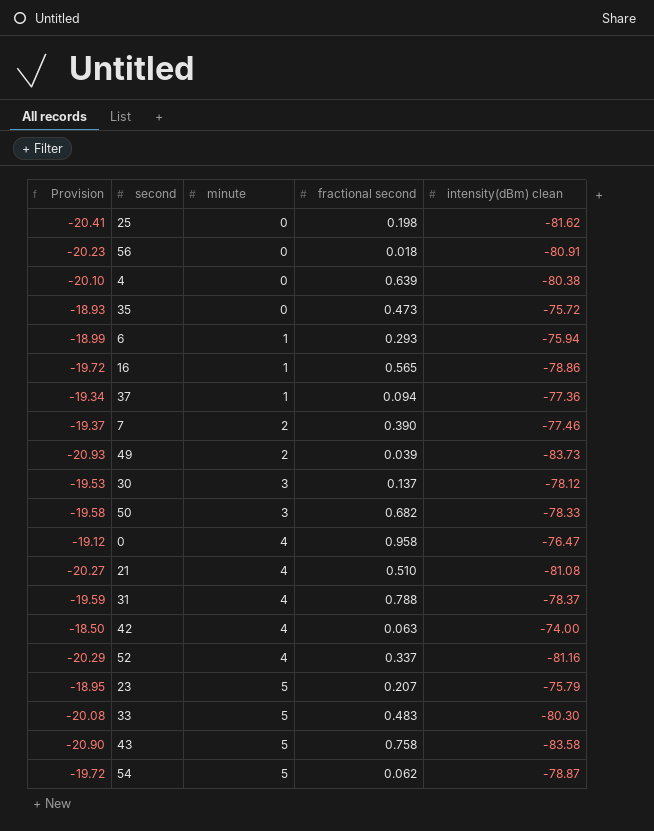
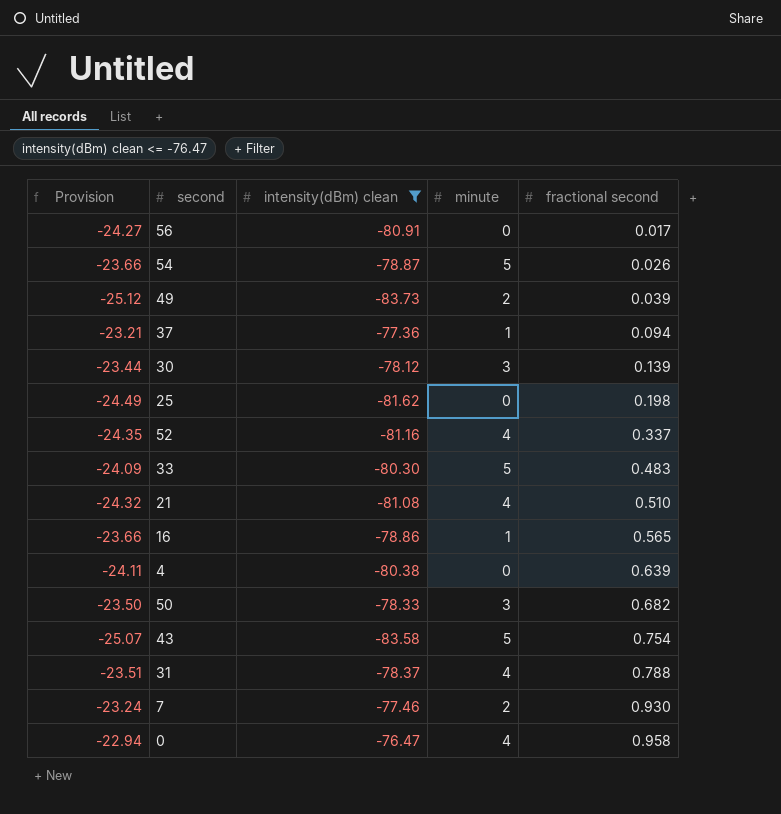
filter: none -> intensity(dBm) clean <= -76.47
row order: minute ascending -> fractional second ascending
column Provision | formula: [intensity(dBm) clean] * 0.25 -> [intensity(dBm) clean] * 0.3
column intensity(dBm) clean | position: 5 -> 3
56 | fractional second: 0.018 -> 0.017
54 | fractional second: 0.062 -> 0.026
30 | fractional second: 0.137 -> 0.139
43 | fractional second: 0.758 -> 0.754
7 | fractional second: 0.390 -> 0.930

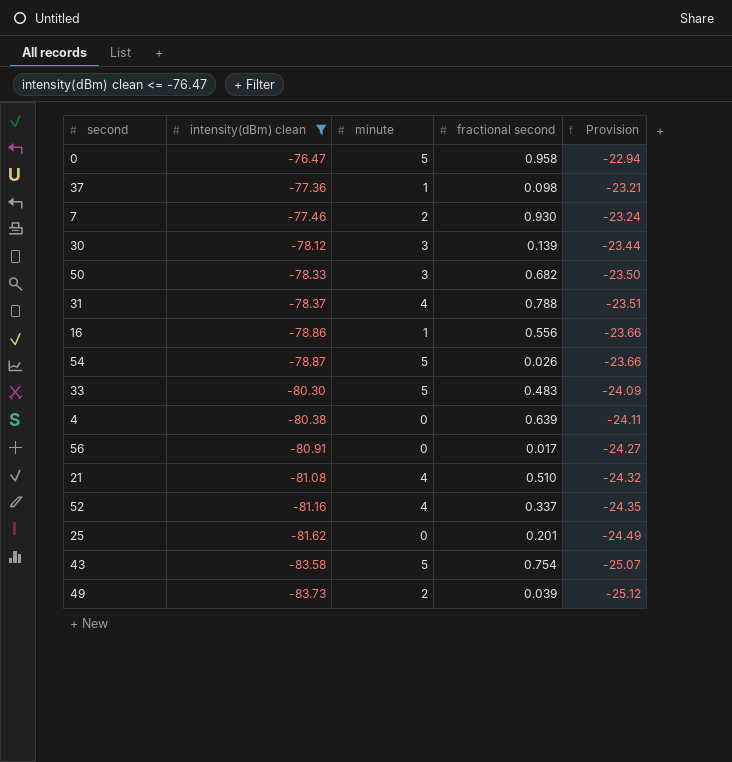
row order: fractional second ascending -> intensity(dBm) clean descending
column Provision | position: 1 -> 5
0 | minute: 4 -> 5
37 | fractional second: 0.094 -> 0.098
16 | fractional second: 0.565 -> 0.556
25 | fractional second: 0.198 -> 0.201

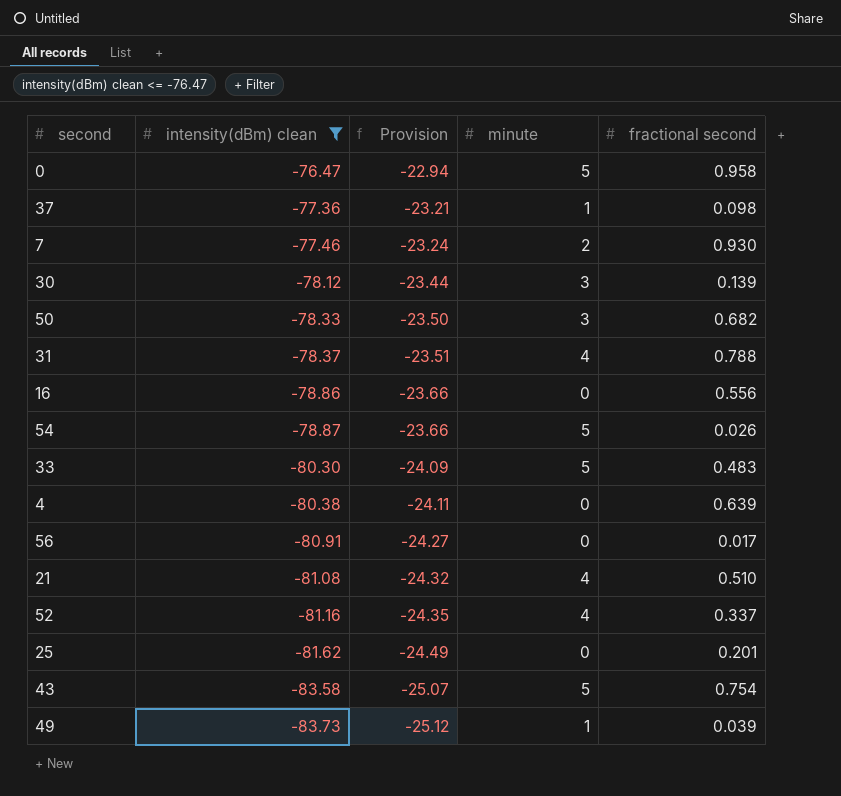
column Provision | position: 5 -> 3
16 | minute: 1 -> 0
49 | minute: 2 -> 1

